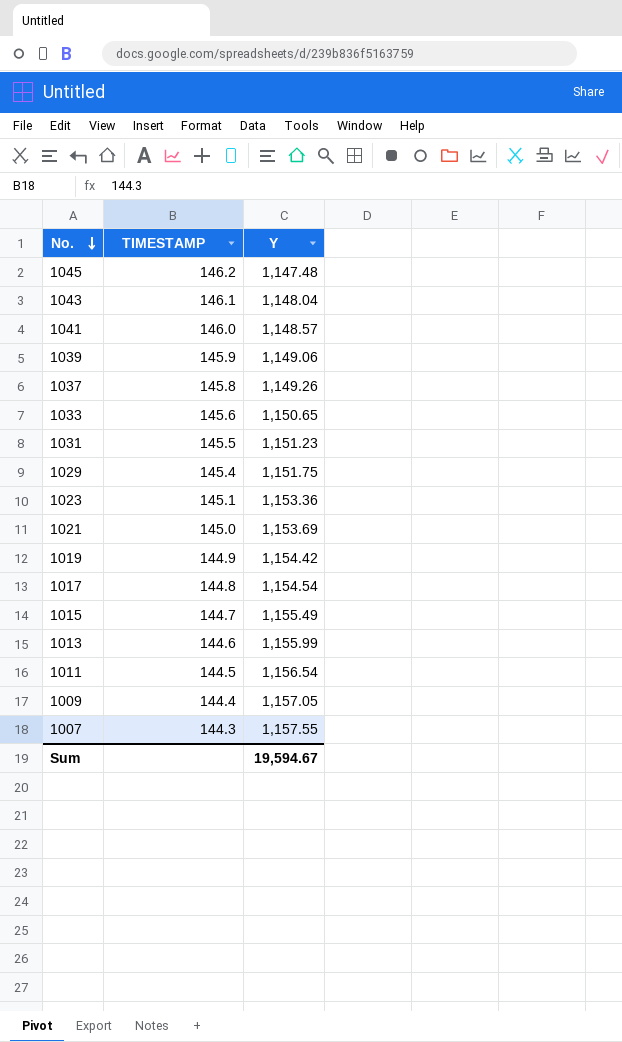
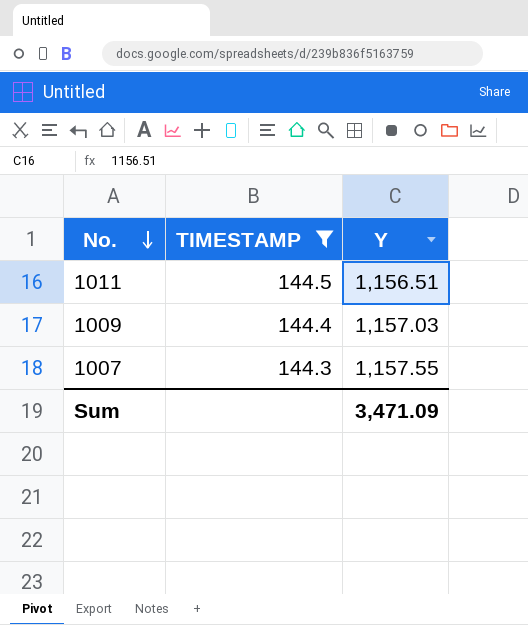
filter: none -> TIMESTAMP <= 144.5
1011 | Y: 1,156.54 -> 1,156.51
1009 | Y: 1,157.05 -> 1,157.03
Sum | Y: 19,594.67 -> 3,471.09

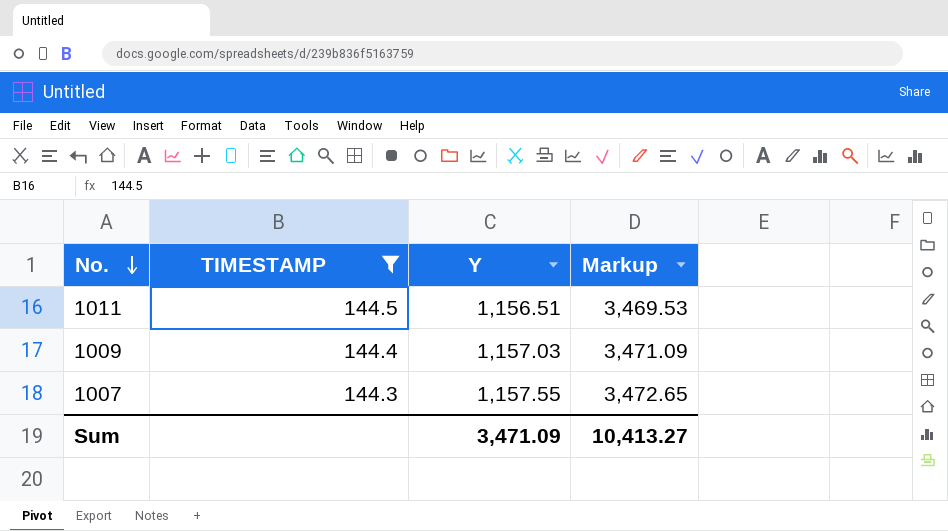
column Markup | formula: none -> [Y] * 3

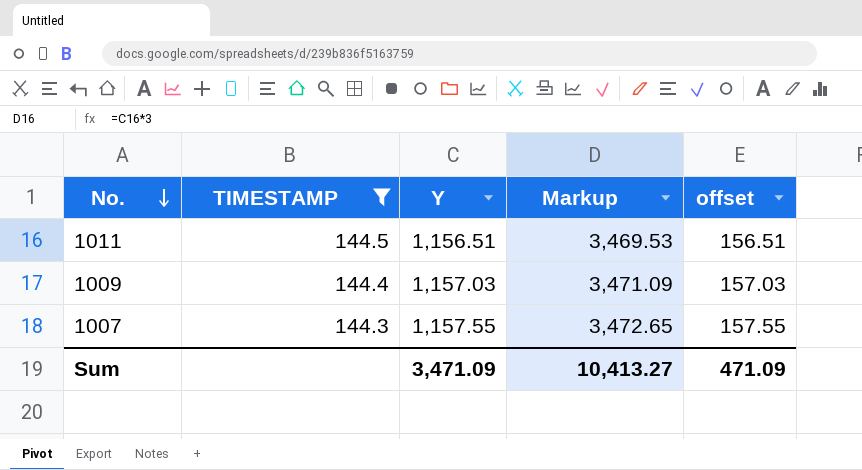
column offset | formula: none -> [Y] - 1000

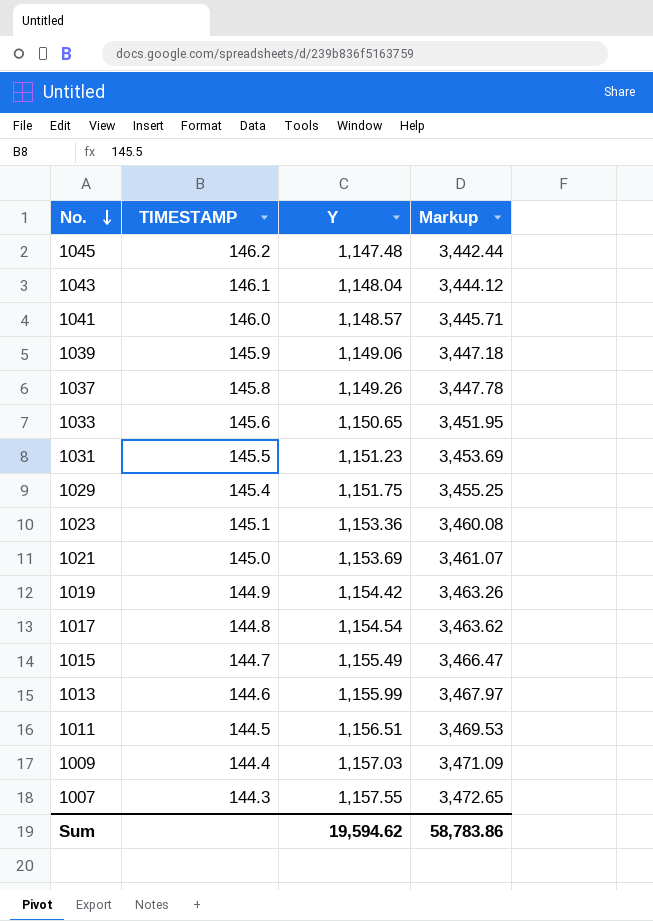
filter: TIMESTAMP <= 144.5 -> none
column offset | formula: [Y] - 1000 -> none
Sum | Y: 3,471.09 -> 19,594.62
Sum | Markup: 10,413.27 -> 58,783.86

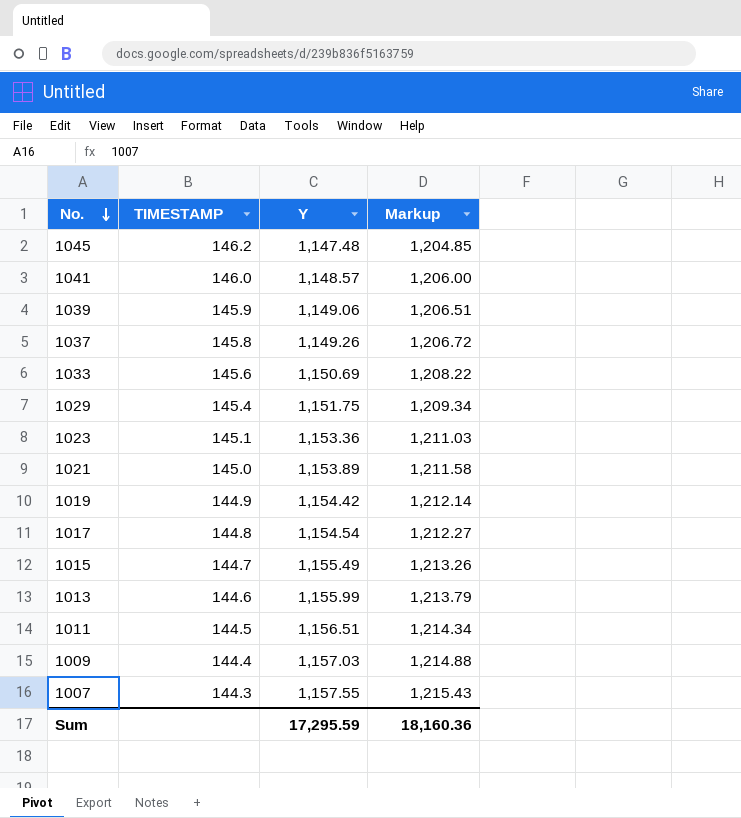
column Markup | formula: [Y] * 3 -> [Y] * 1.05
row 1043: 146.1 | 1,148.04 | 3,444.12 -> none
row 1031: 145.5 | 1,151.23 | 3,453.69 -> none
1033 | Y: 1,150.65 -> 1,150.69
1021 | Y: 1,153.69 -> 1,153.89
Sum | Y: 19,594.62 -> 17,295.59
Sum | Markup: 58,783.86 -> 18,160.36

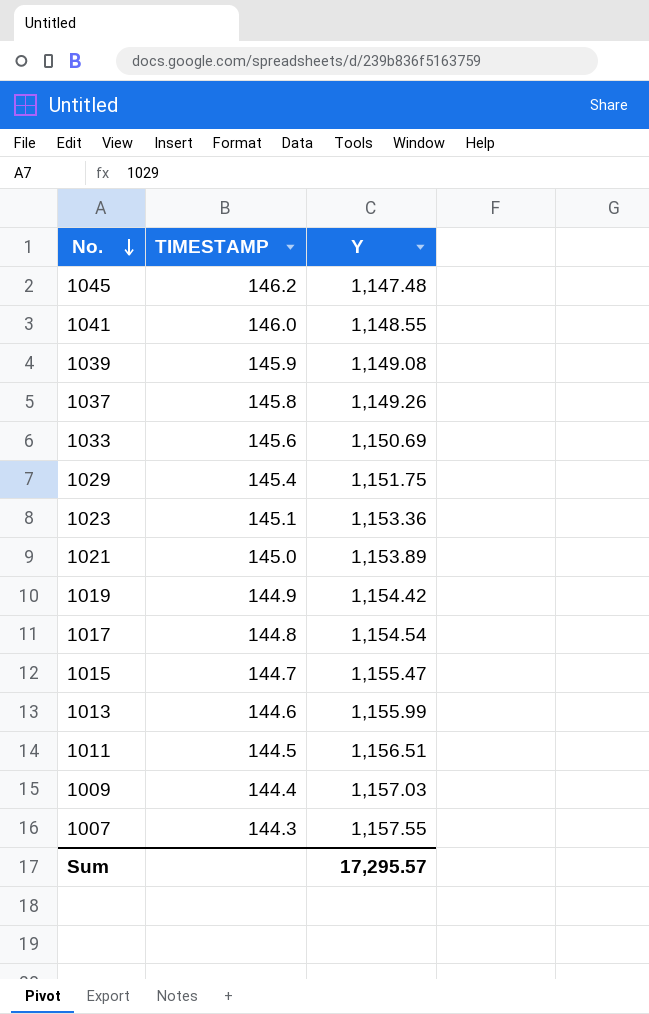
column Markup | formula: [Y] * 1.05 -> none
1041 | Y: 1,148.57 -> 1,148.55
1039 | Y: 1,149.06 -> 1,149.08
1015 | Y: 1,155.49 -> 1,155.47
Sum | Y: 17,295.59 -> 17,295.57

